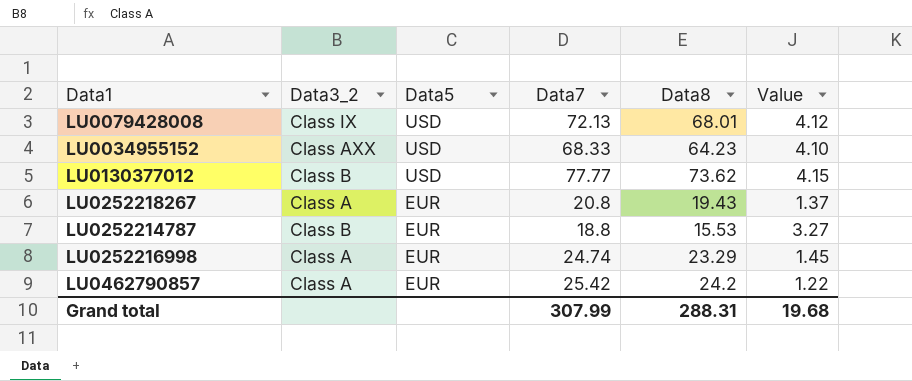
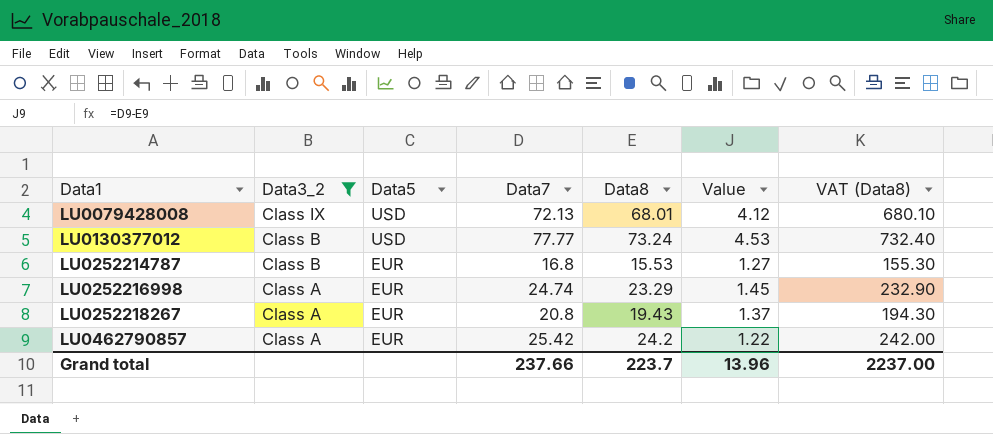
filter: none -> Data3_2 != Class AXX
row order: Data5 descending -> Data1 ascending
column VAT (Data8) | formula: none -> [Data8] * 10
LU0130377012 | Data8: 73.62 -> 73.24
LU0130377012 | Value: 4.15 -> 4.53
LU0252214787 | Data7: 18.8 -> 16.8
LU0252214787 | Value: 3.27 -> 1.27
Grand total | Data7: 307.99 -> 237.66
Grand total | Data8: 288.31 -> 223.7
Grand total | Value: 19.68 -> 13.96

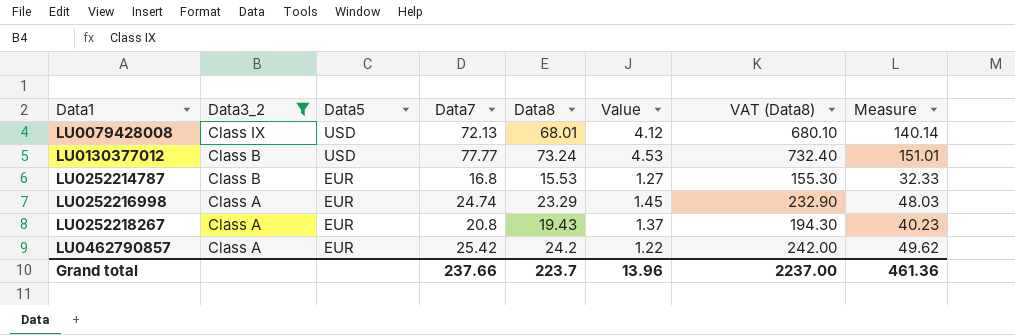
column Measure | formula: none -> [Data7] + [Data8]

